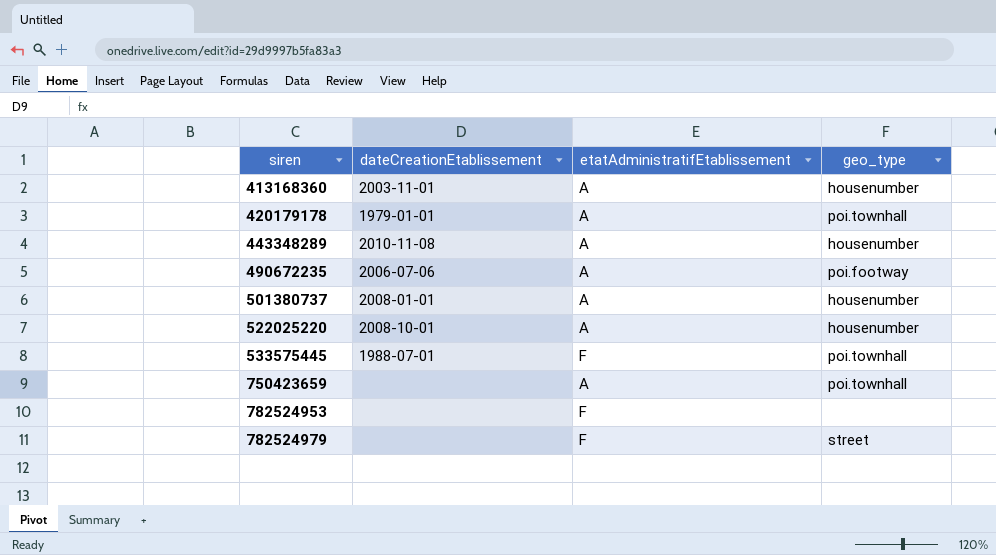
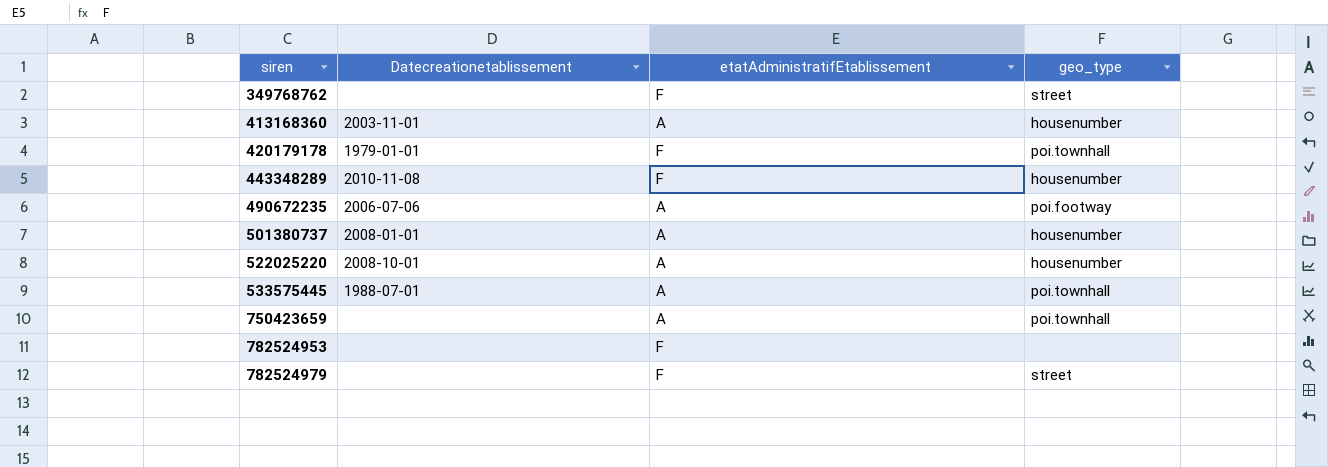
column name: dateCreationEtablissement -> Datecreationetablissement
row 349768762: none -> none | F | street
420179178 | etatAdministratifEtablissement: A -> F
443348289 | etatAdministratifEtablissement: A -> F
533575445 | etatAdministratifEtablissement: F -> A

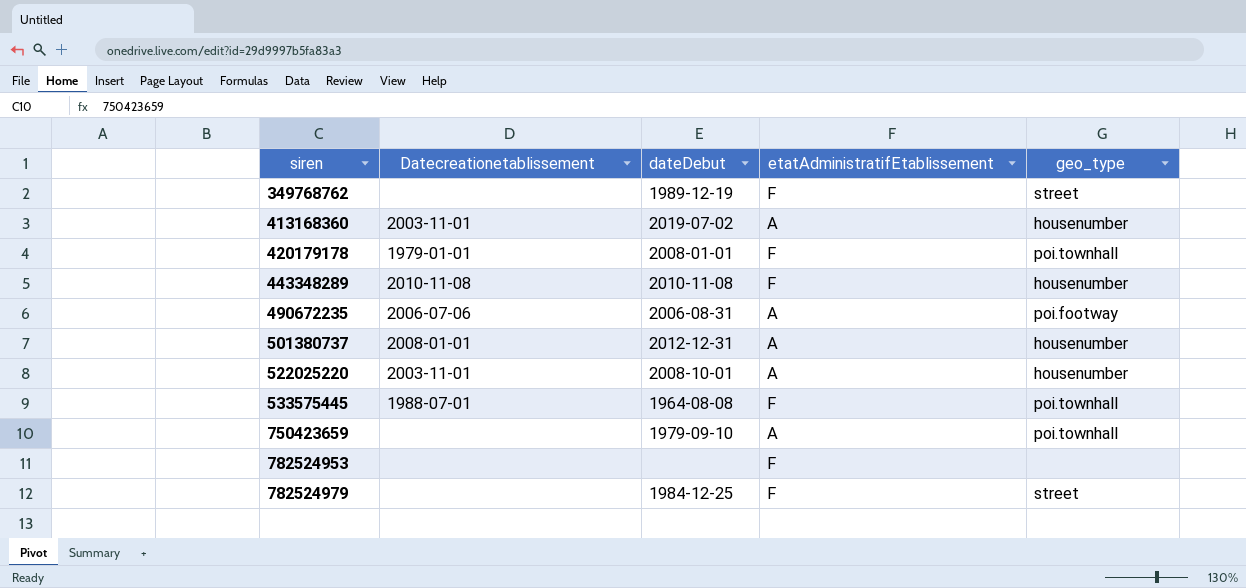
column dateDebut | position: none -> 3
522025220 | Datecreationetablissement: 2008-10-01 -> 2003-11-01
533575445 | etatAdministratifEtablissement: A -> F

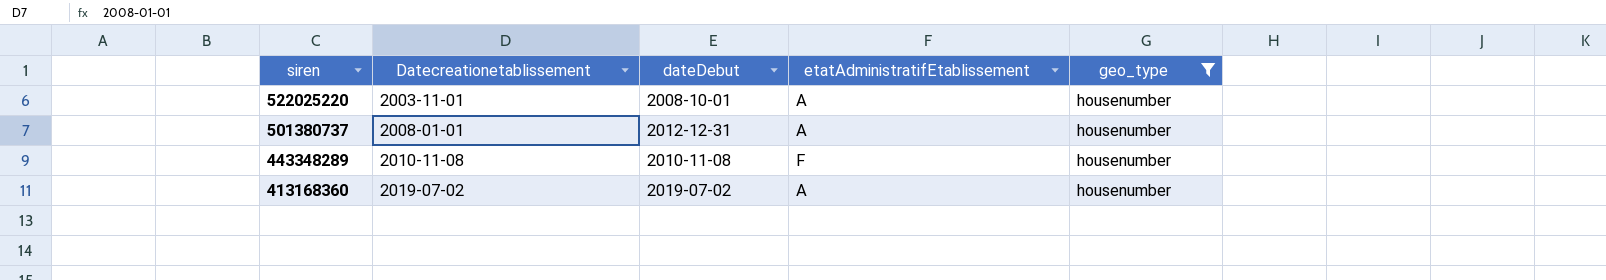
filter: none -> geo_type = housenumber
row order: siren ascending -> siren descending
413168360 | Datecreationetablissement: 2003-11-01 -> 2019-07-02

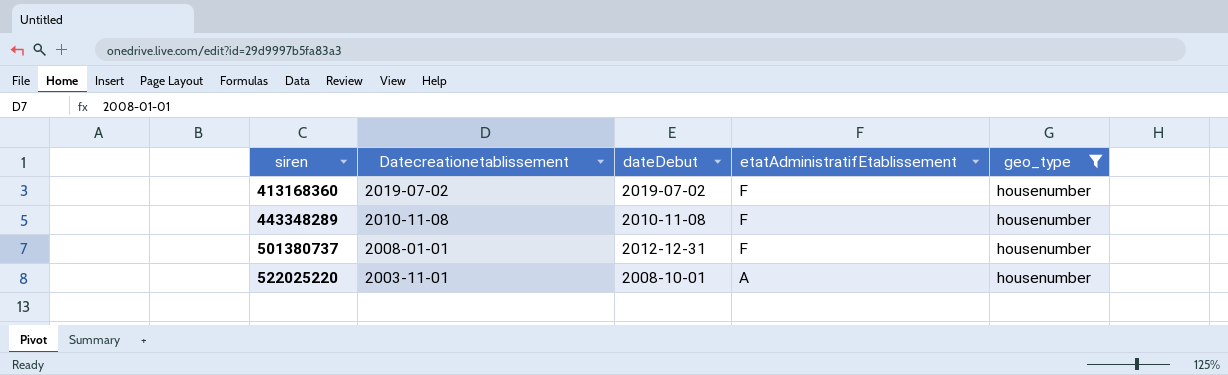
row order: siren descending -> siren ascending
413168360 | etatAdministratifEtablissement: A -> F
501380737 | etatAdministratifEtablissement: A -> F

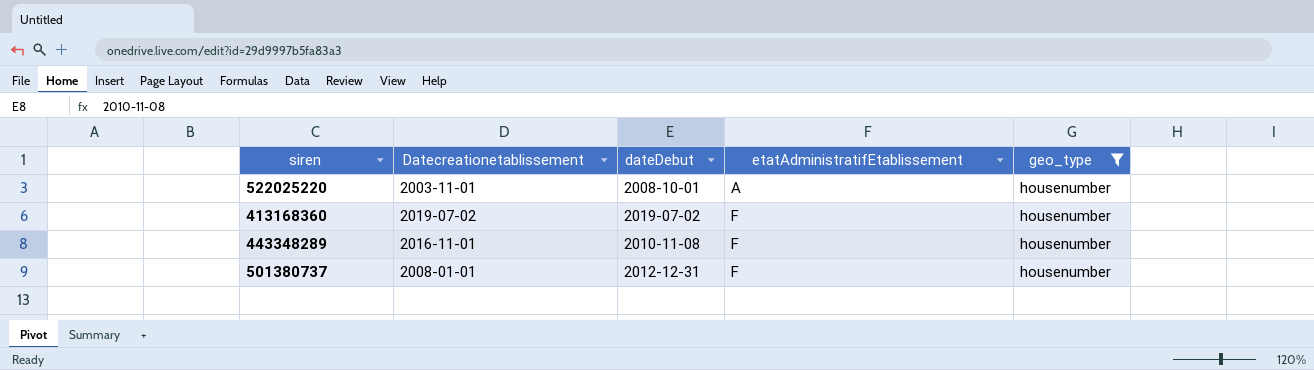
row order: siren ascending -> etatAdministratifEtablissement ascending
443348289 | Datecreationetablissement: 2010-11-08 -> 2016-11-01

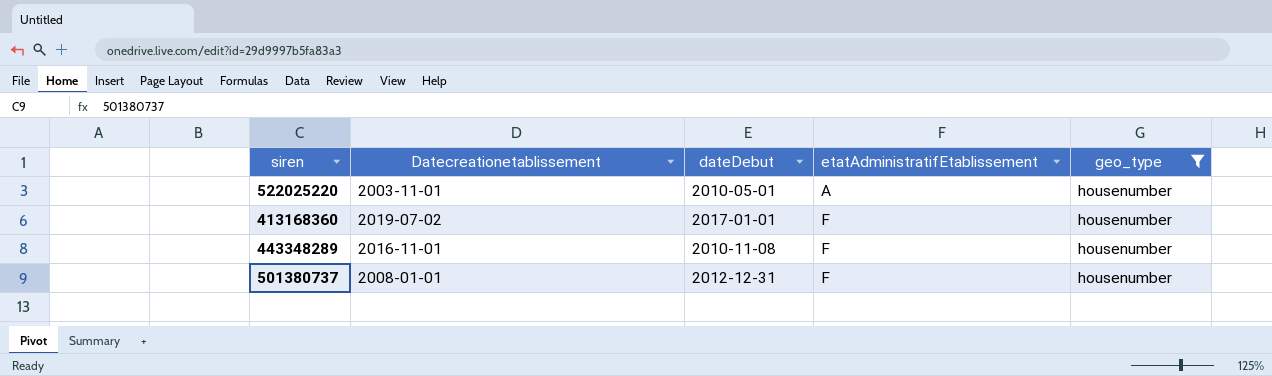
522025220 | dateDebut: 2008-10-01 -> 2010-05-01
413168360 | dateDebut: 2019-07-02 -> 2017-01-01

